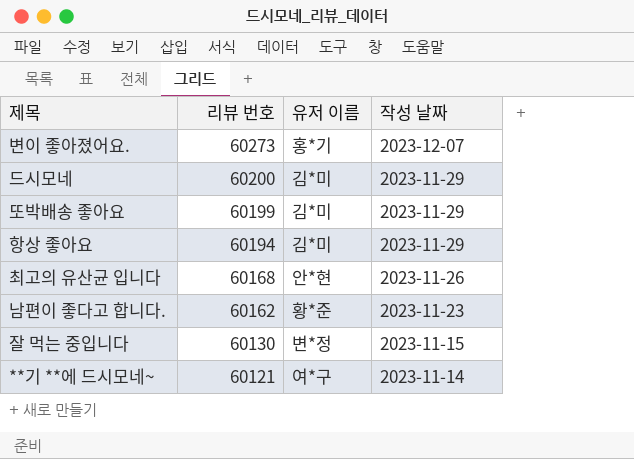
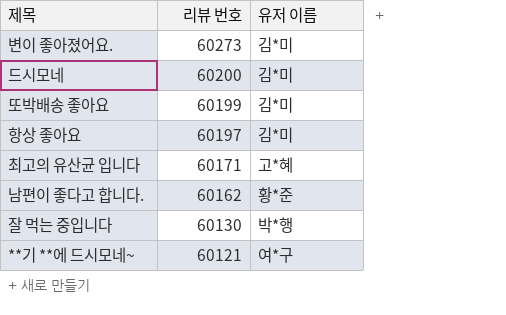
column 작성 날짜 | position: 4 -> none
변이 좋아졌어요. | 유저 이름: 홍*기 -> 김*미
항상 좋아요 | 리뷰 번호: 60194 -> 60197
최고의 유산균 입니다 | 리뷰 번호: 60168 -> 60171
최고의 유산균 입니다 | 유저 이름: 안*현 -> 고*혜
잘 먹는 중입니다 | 유저 이름: 변*정 -> 박*행

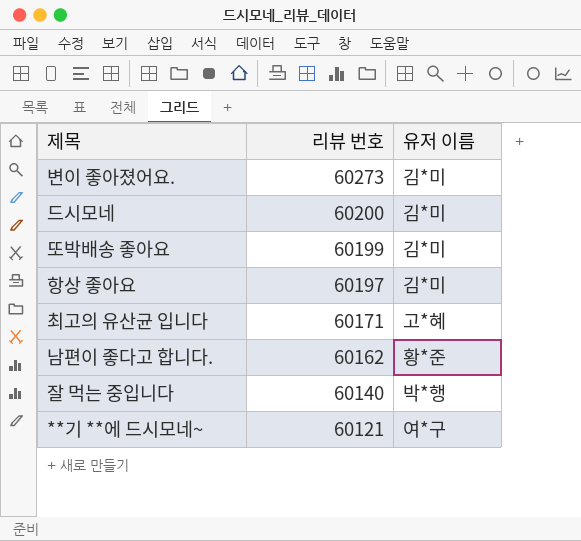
잘 먹는 중입니다 | 리뷰 번호: 60130 -> 60140

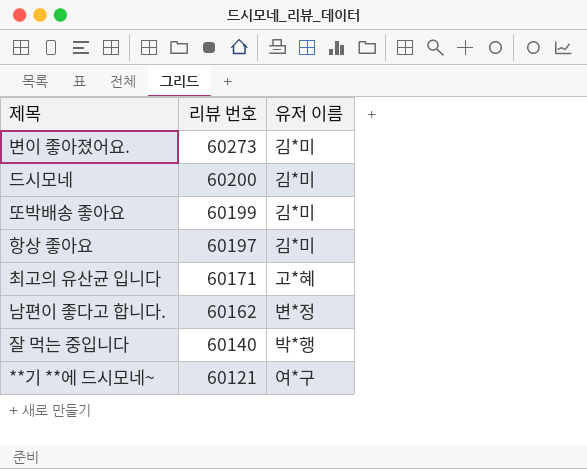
남편이 좋다고 합니다. | 유저 이름: 황*준 -> 변*정

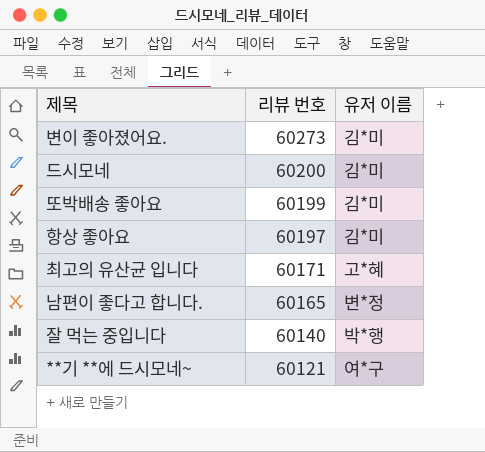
남편이 좋다고 합니다. | 리뷰 번호: 60162 -> 60165

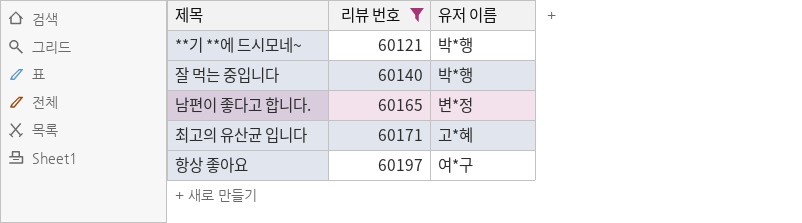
filter: none -> 리뷰 번호 <= 60197
row order: 리뷰 번호 descending -> 리뷰 번호 ascending
**기 **에 드시모네~ | 유저 이름: 여*구 -> 박*행
항상 좋아요 | 유저 이름: 김*미 -> 여*구

